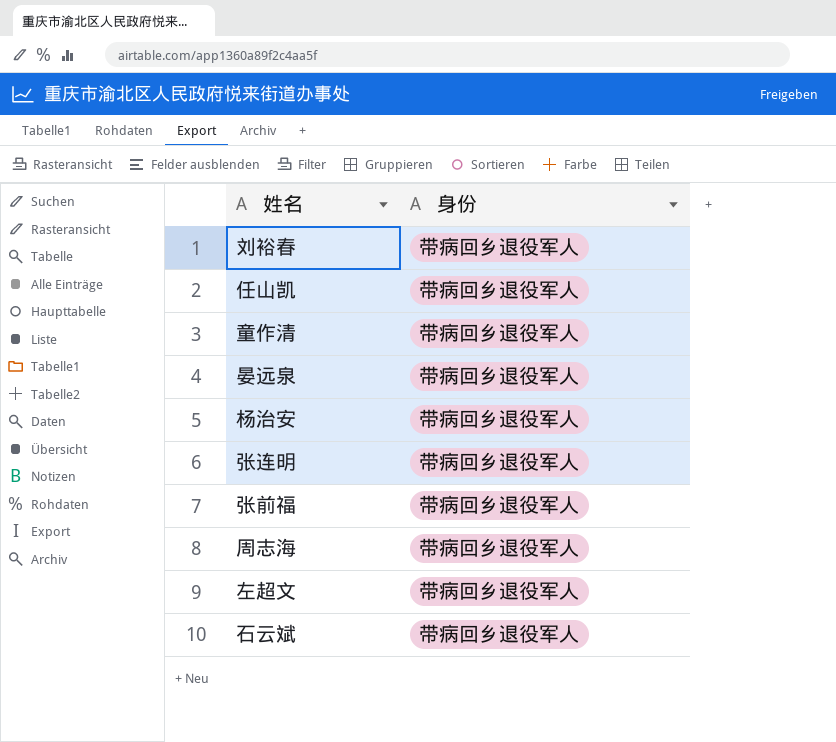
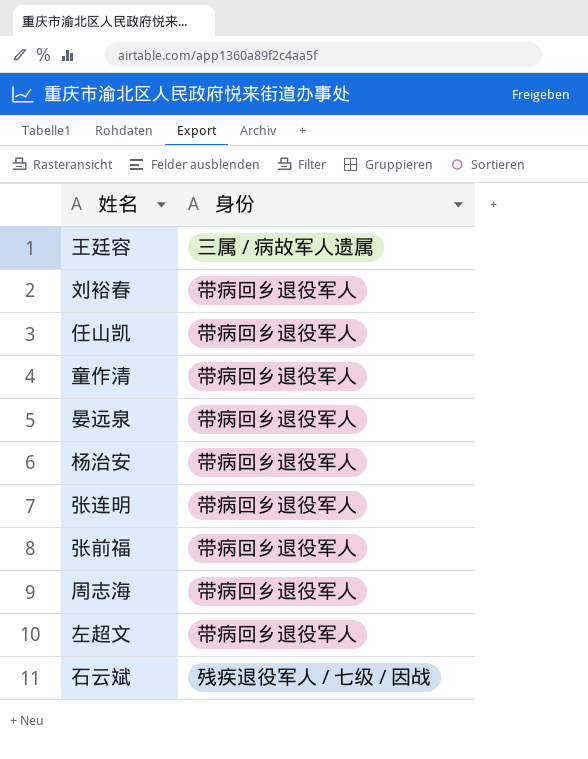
row 王廷容: none -> 三属 / 病故军人遗属
石云斌 | 身份: 带病回乡退役军人 -> 残疾退役军人 / 七级 / 因战

